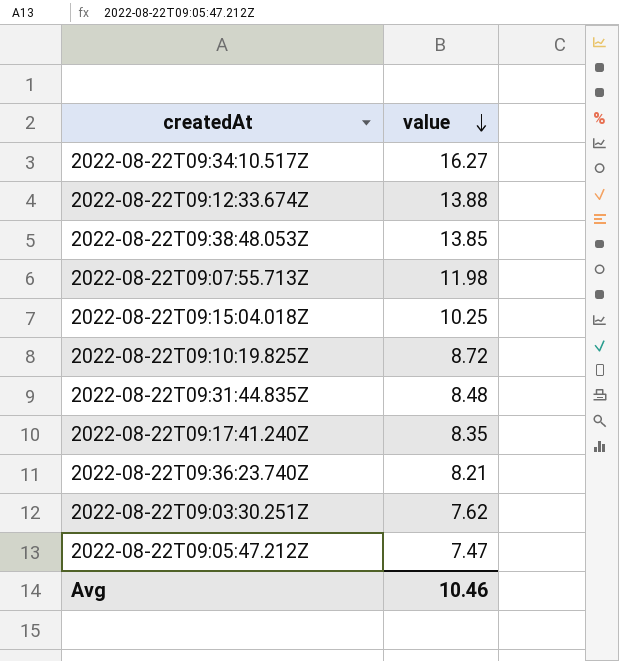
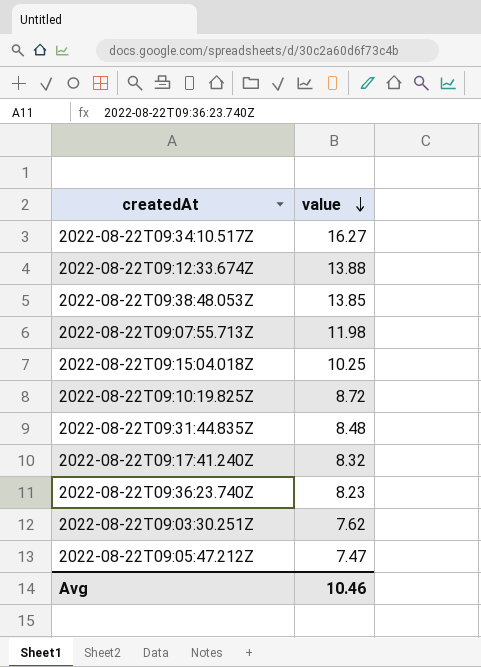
2022-08-22T09:17:41.240Z | value: 8.35 -> 8.32
2022-08-22T09:36:23.740Z | value: 8.21 -> 8.23

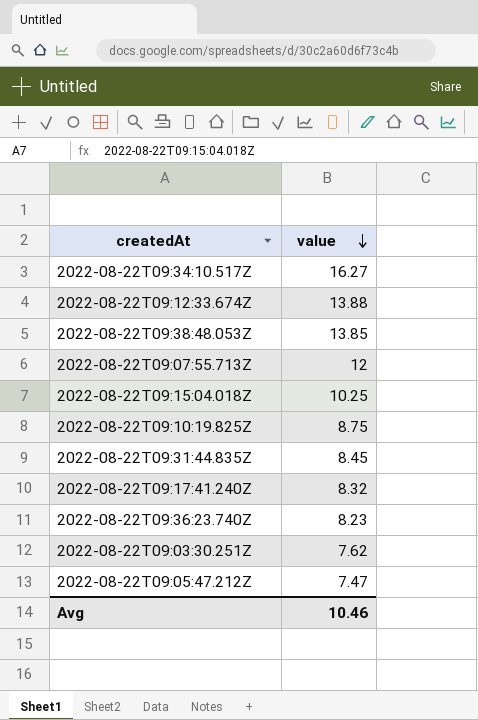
2022-08-22T09:07:55.713Z | value: 11.98 -> 12
2022-08-22T09:10:19.825Z | value: 8.72 -> 8.75
2022-08-22T09:31:44.835Z | value: 8.48 -> 8.45

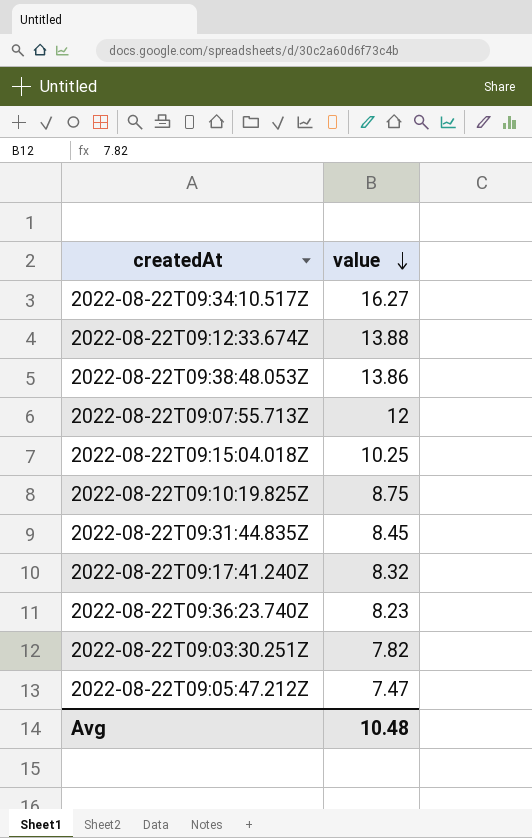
2022-08-22T09:38:48.053Z | value: 13.85 -> 13.86
2022-08-22T09:03:30.251Z | value: 7.62 -> 7.82
Avg | value: 10.46 -> 10.48

